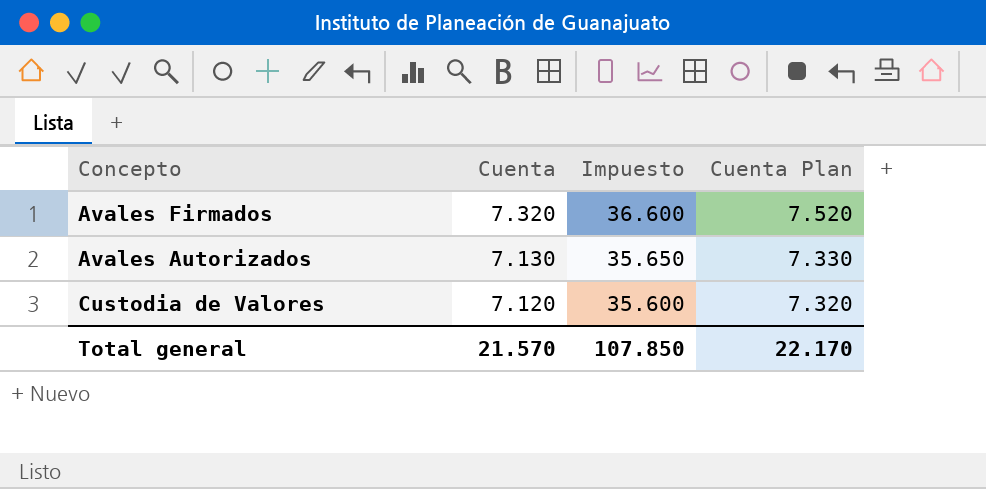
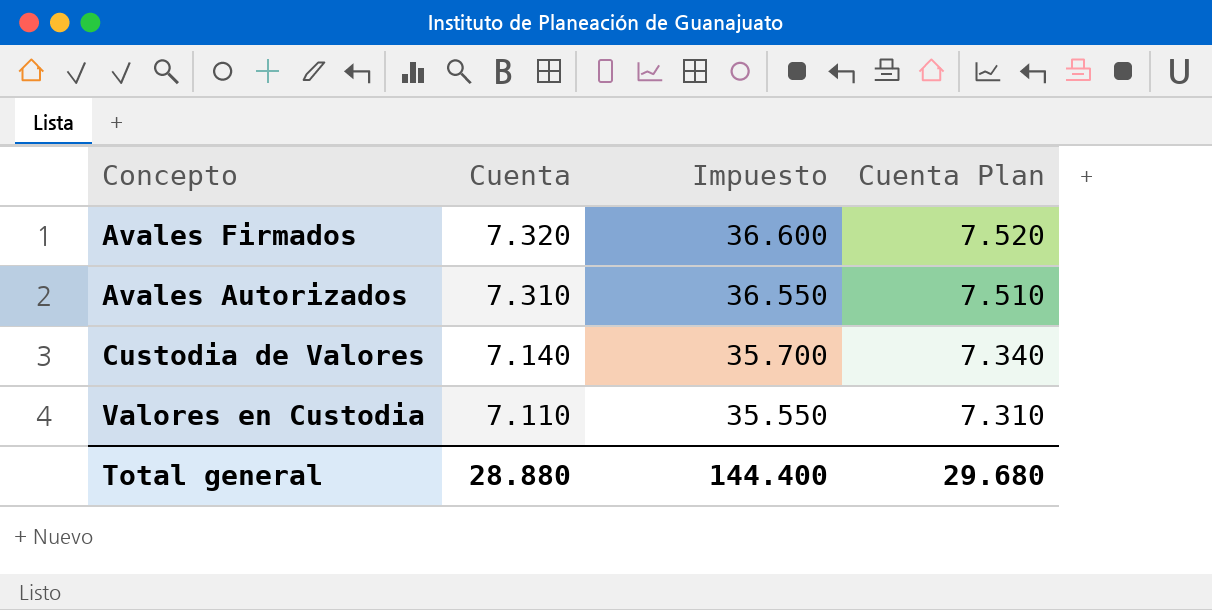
Avales Autorizados | Cuenta: 7.130 -> 7.310
Avales Autorizados | Impuesto: 35.650 -> 36.550
Avales Autorizados | Cuenta Plan: 7.330 -> 7.510
Custodia de Valores | Cuenta: 7.120 -> 7.140
Custodia de Valores | Impuesto: 35.600 -> 35.700
Custodia de Valores | Cuenta Plan: 7.320 -> 7.340
row Valores en Custodia: none -> 7.110 | 35.550 | 7.310
Total general | Cuenta: 21.570 -> 28.880
Total general | Impuesto: 107.850 -> 144.400
Total general | Cuenta Plan: 22.170 -> 29.680

